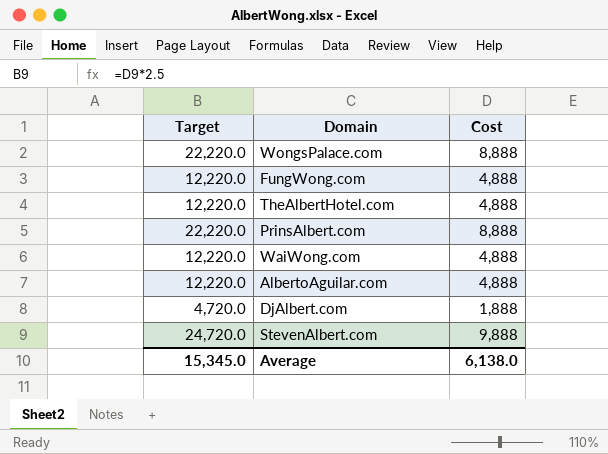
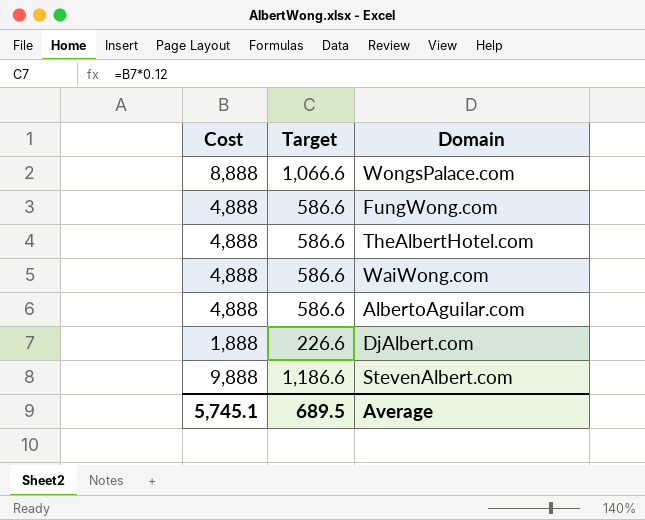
column Cost | position: 3 -> 1
column Target | formula: [Cost] * 2.5 -> [Cost] * 0.12
row PrinsAlbert.com: 22,220.0 | 8,888 -> none
Average | Cost: 6,138.0 -> 5,745.1
Average | Target: 15,345.0 -> 689.5

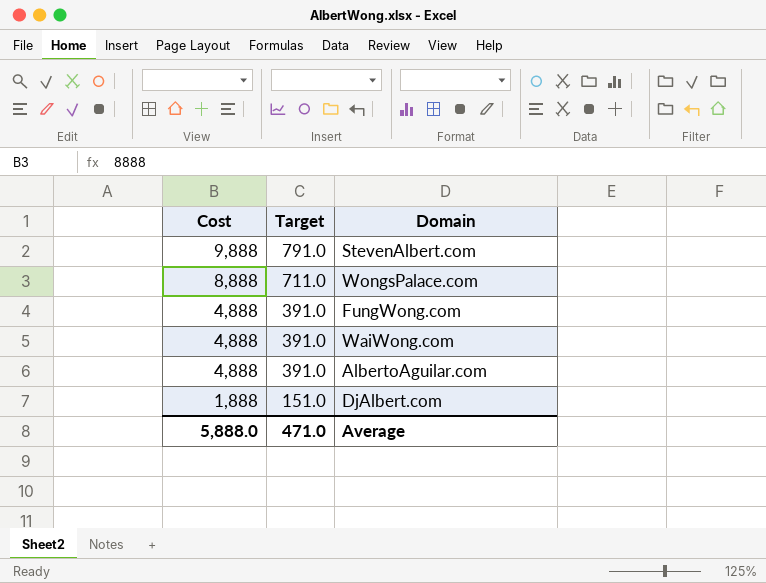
row order: none -> Cost descending
column Target | formula: [Cost] * 0.12 -> [Cost] * 0.08
row TheAlbertHotel.com: 4,888 | 586.6 -> none
Average | Cost: 5,745.1 -> 5,888.0
Average | Target: 689.5 -> 471.0

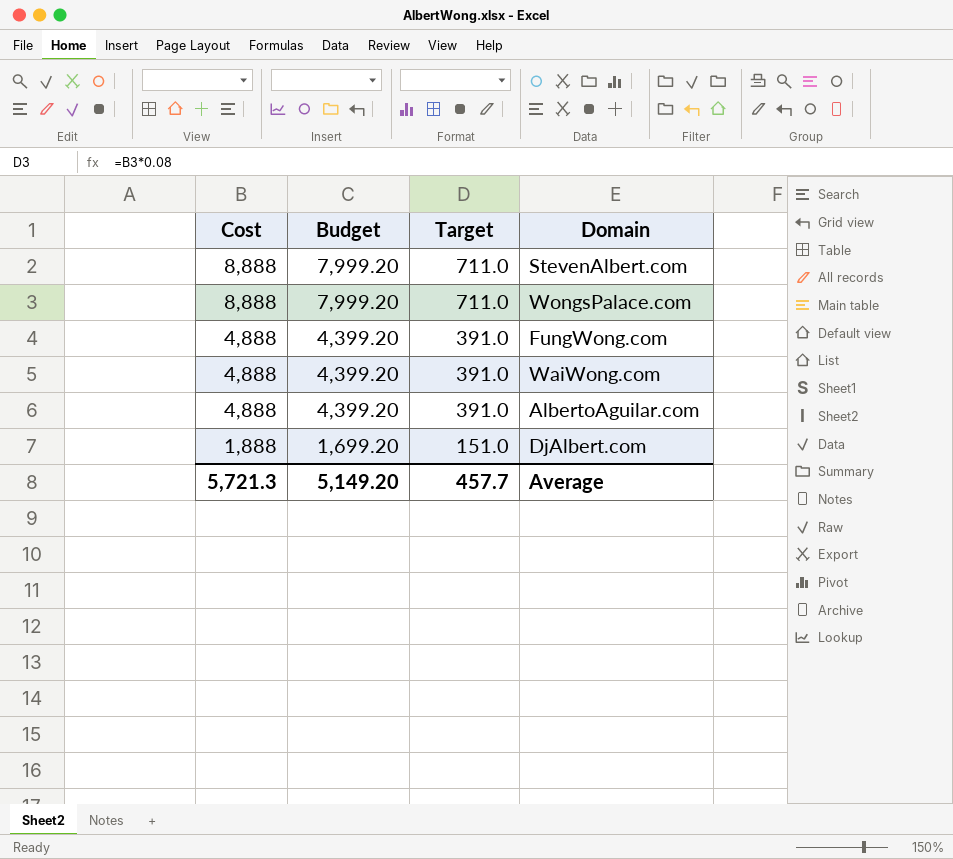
column Budget | formula: none -> [Cost] * 0.9
StevenAlbert.com | Cost: 9,888 -> 8,888
StevenAlbert.com | Target: 791.0 -> 711.0
Average | Cost: 5,888.0 -> 5,721.3
Average | Target: 471.0 -> 457.7

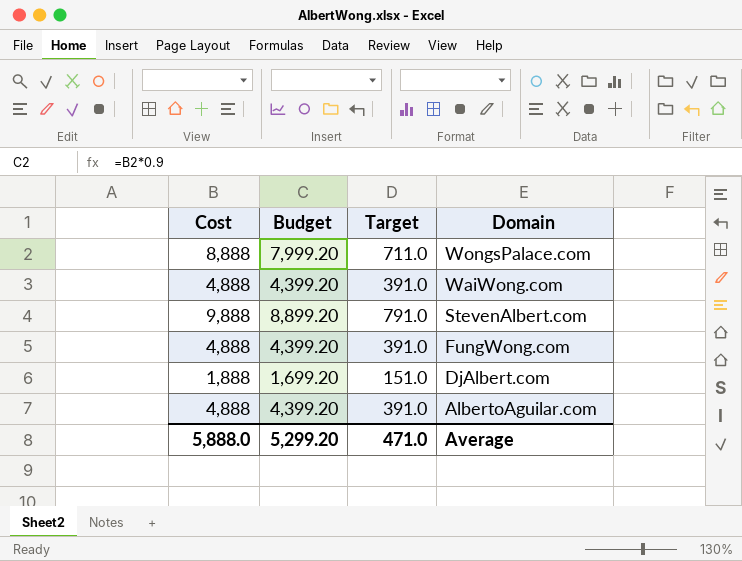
row order: Cost descending -> Domain descending
StevenAlbert.com | Cost: 8,888 -> 9,888
StevenAlbert.com | Budget: 7,999.20 -> 8,899.20
StevenAlbert.com | Target: 711.0 -> 791.0
Average | Cost: 5,721.3 -> 5,888.0
Average | Budget: 5,149.20 -> 5,299.20
Average | Target: 457.7 -> 471.0

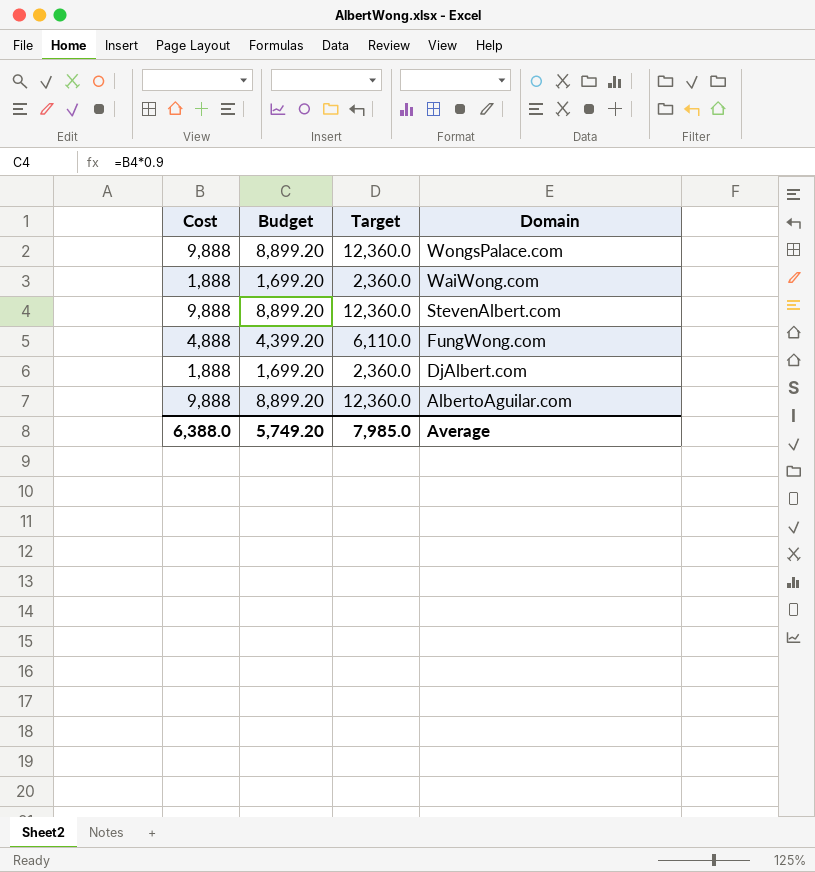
column Target | formula: [Cost] * 0.08 -> [Cost] * 1.25
WongsPalace.com | Cost: 8,888 -> 9,888
WongsPalace.com | Budget: 7,999.20 -> 8,899.20
WaiWong.com | Cost: 4,888 -> 1,888
WaiWong.com | Budget: 4,399.20 -> 1,699.20
AlbertoAguilar.com | Cost: 4,888 -> 9,888
AlbertoAguilar.com | Budget: 4,399.20 -> 8,899.20
Average | Cost: 5,888.0 -> 6,388.0
Average | Budget: 5,299.20 -> 5,749.20
Average | Target: 471.0 -> 7,985.0

